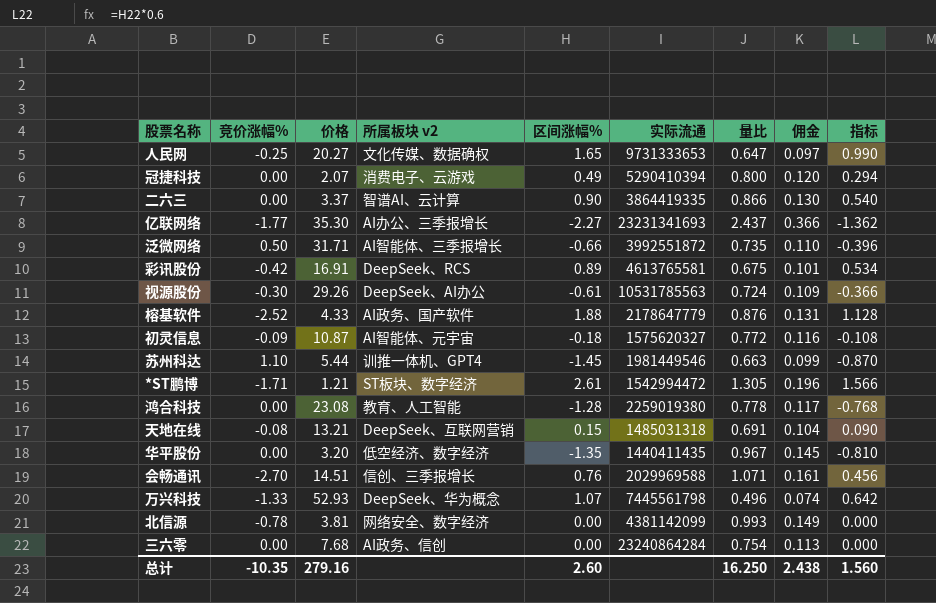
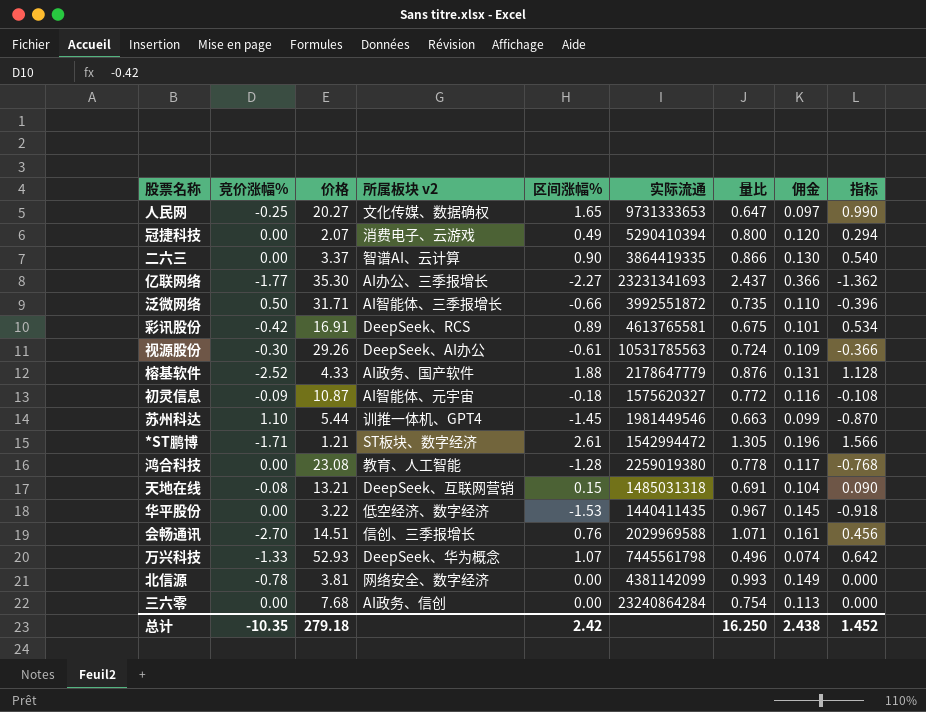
华平股份 | 价格: 3.20 -> 3.22
华平股份 | 区间涨幅%: -1.35 -> -1.53
华平股份 | 指标: -0.810 -> -0.918
总计 | 价格: 279.16 -> 279.18
总计 | 区间涨幅%: 2.60 -> 2.42
总计 | 指标: 1.560 -> 1.452

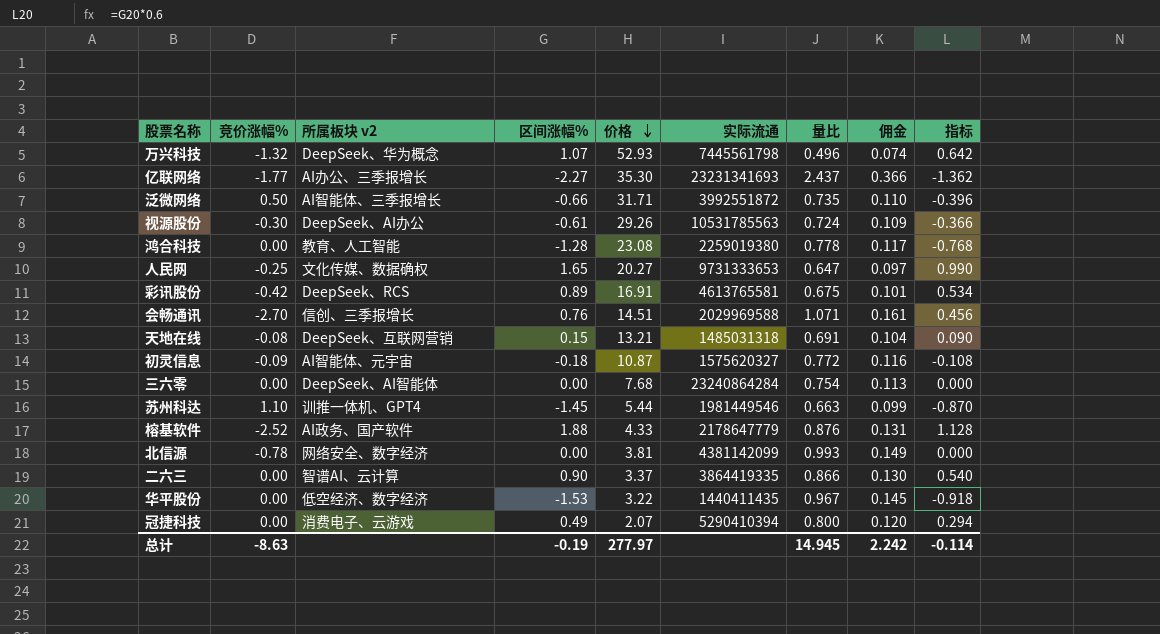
row order: none -> 价格 descending
column 价格 | position: 3 -> 5
row *ST鹏博: -1.71 | 1.21 | ST板块、数字经济 | 2.61 | 1542994472 | 1.305 | 0.196 | 1.566 -> none
万兴科技 | 竞价涨幅%: -1.33 -> -1.32
三六零 | 所属板块 v2: AI政务、信创 -> DeepSeek、AI智能体
总计 | 竞价涨幅%: -10.35 -> -8.63
总计 | 区间涨幅%: 2.42 -> -0.19
总计 | 价格: 279.18 -> 277.97
总计 | 量比: 16.250 -> 14.945
总计 | 佣金: 2.438 -> 2.242
总计 | 指标: 1.452 -> -0.114

